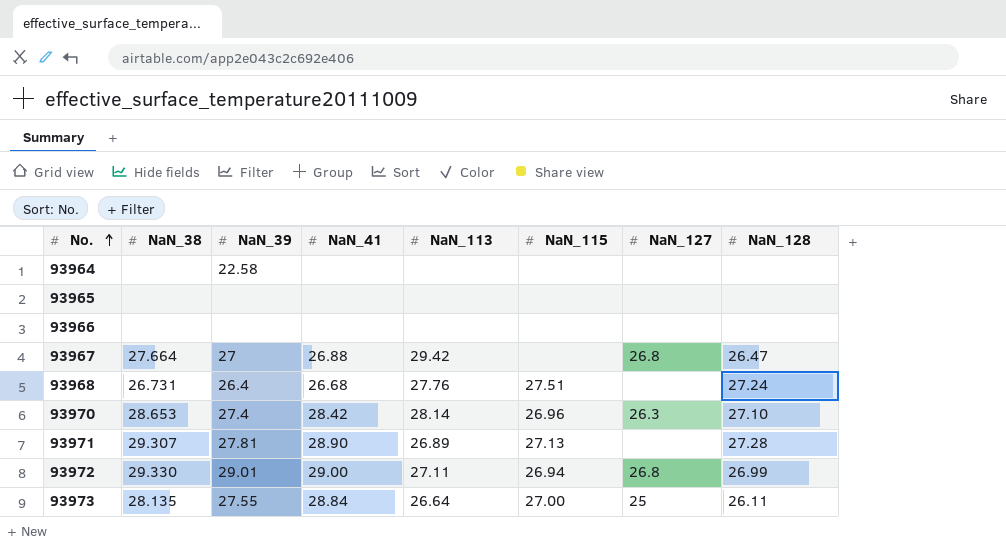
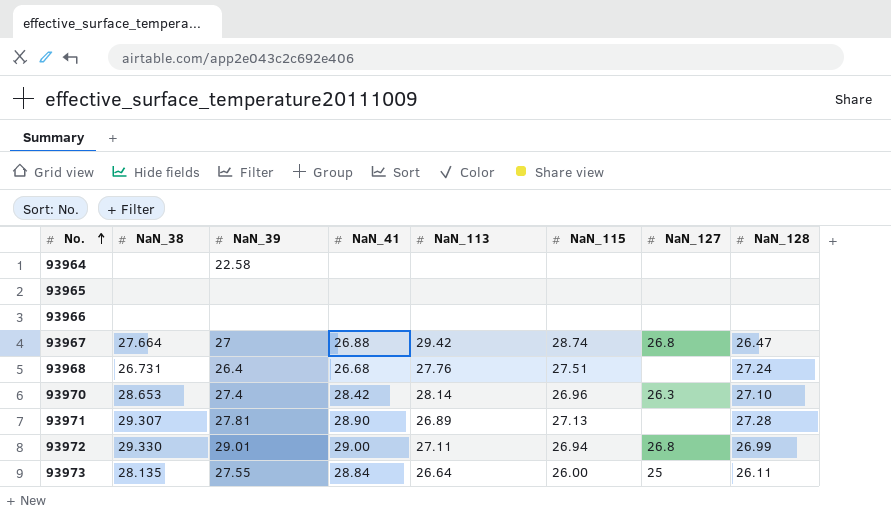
93967 | NaN_115: none -> 28.74
93973 | NaN_115: 27.00 -> 26.00

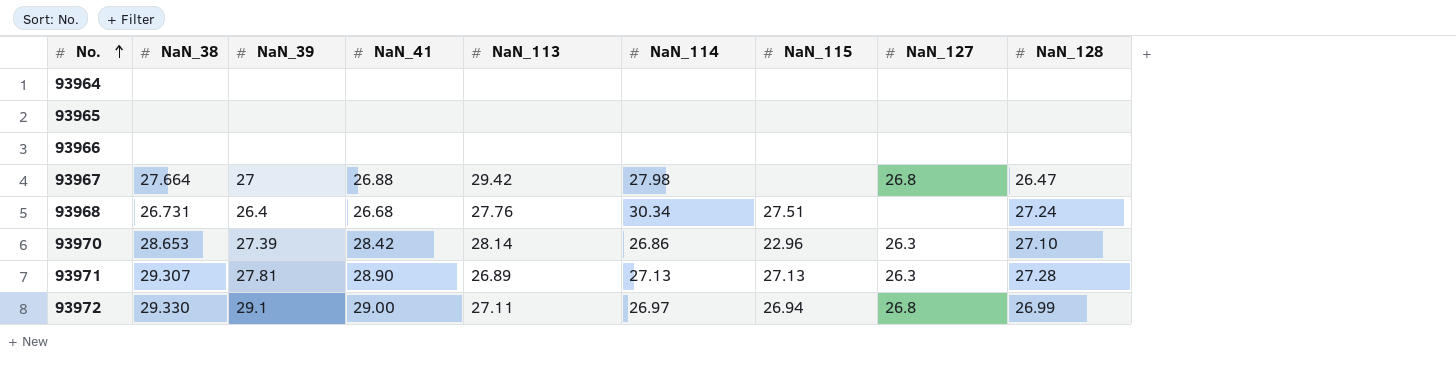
column NaN_114 | position: none -> 6
row 93973: 28.135 | 27.55 | 28.84 | 26.64 | 26.00 | 25 | 26.11 -> none
93964 | NaN_39: 22.58 -> none
93967 | NaN_115: 28.74 -> none
93970 | NaN_39: 27.4 -> 27.39
93970 | NaN_115: 26.96 -> 22.96
93971 | NaN_127: none -> 26.3
93972 | NaN_39: 29.01 -> 29.1

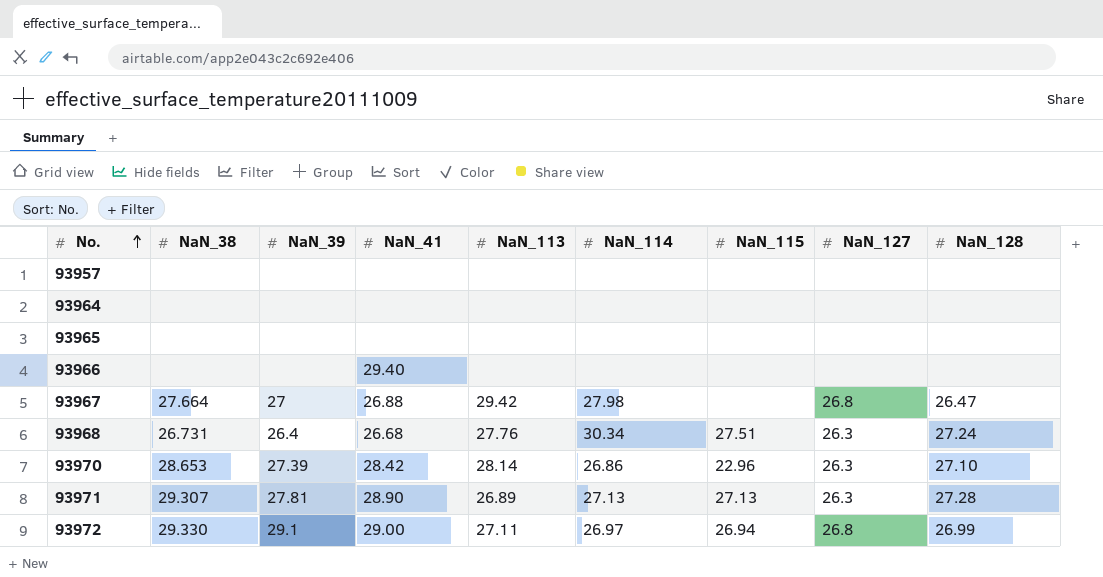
row 93957: none -> none | none | none | none | none | none | none | none
93966 | NaN_41: none -> 29.40
93968 | NaN_127: none -> 26.3

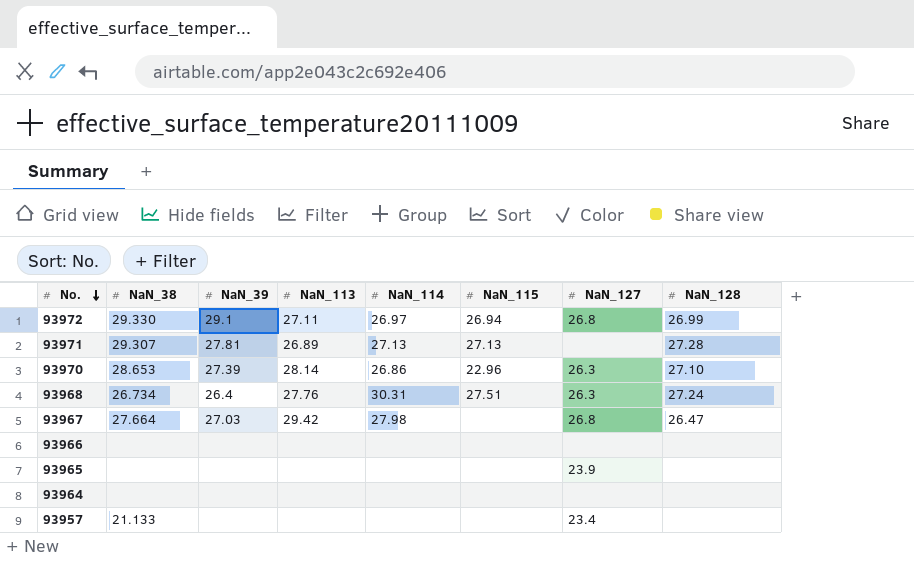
row order: No. ascending -> No. descending
column NaN_41 | position: 4 -> none
93971 | NaN_127: 26.3 -> none
93968 | NaN_38: 26.731 -> 26.734
93968 | NaN_114: 30.34 -> 30.31
93967 | NaN_39: 27 -> 27.03
93965 | NaN_127: none -> 23.9
93957 | NaN_38: none -> 21.133
93957 | NaN_127: none -> 23.4

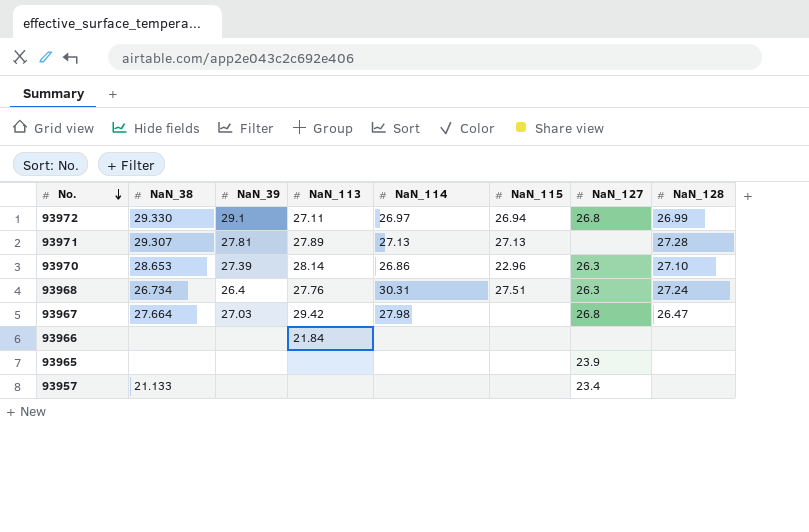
row 93964: none | none | none | none | none | none | none -> none
93971 | NaN_113: 26.89 -> 27.89
93966 | NaN_113: none -> 21.84

